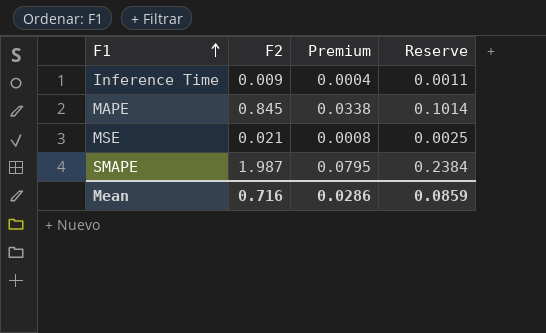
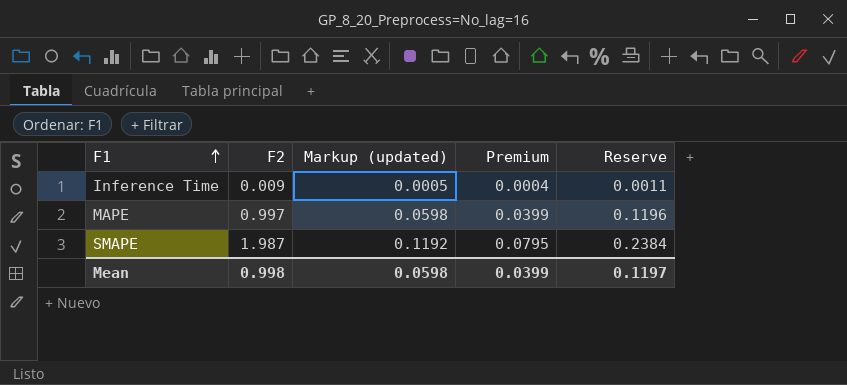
column Markup (updated) | formula: none -> [F2] * 0.06
row MSE: 0.021 | 0.0008 | 0.0025 -> none
MAPE | F2: 0.845 -> 0.997
MAPE | Premium: 0.0338 -> 0.0399
MAPE | Reserve: 0.1014 -> 0.1196
Mean | F2: 0.716 -> 0.998
Mean | Premium: 0.0286 -> 0.0399
Mean | Reserve: 0.0859 -> 0.1197

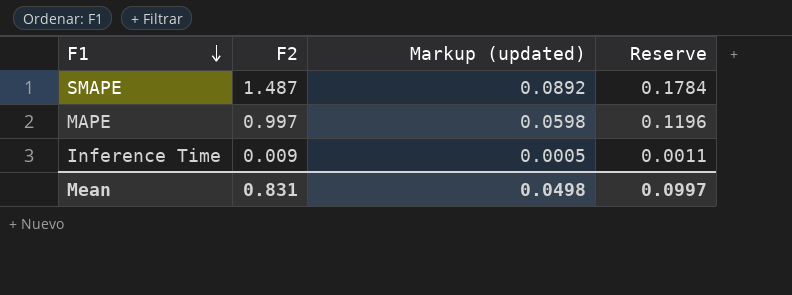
row order: F1 ascending -> F1 descending
column Premium | formula: [F2] * 0.04 -> none
SMAPE | F2: 1.987 -> 1.487
SMAPE | Markup (updated): 0.1192 -> 0.0892
SMAPE | Reserve: 0.2384 -> 0.1784
Mean | F2: 0.998 -> 0.831
Mean | Markup (updated): 0.0598 -> 0.0498
Mean | Reserve: 0.1197 -> 0.0997

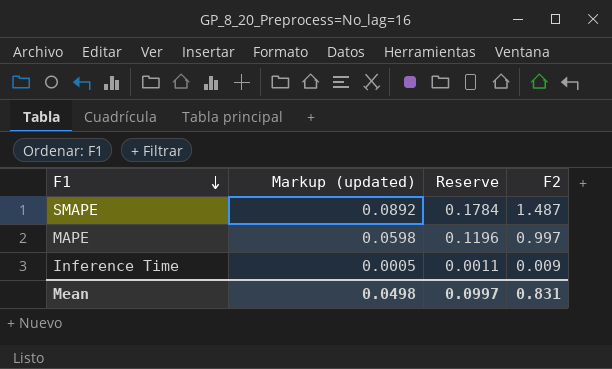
column F2 | position: 2 -> 4

